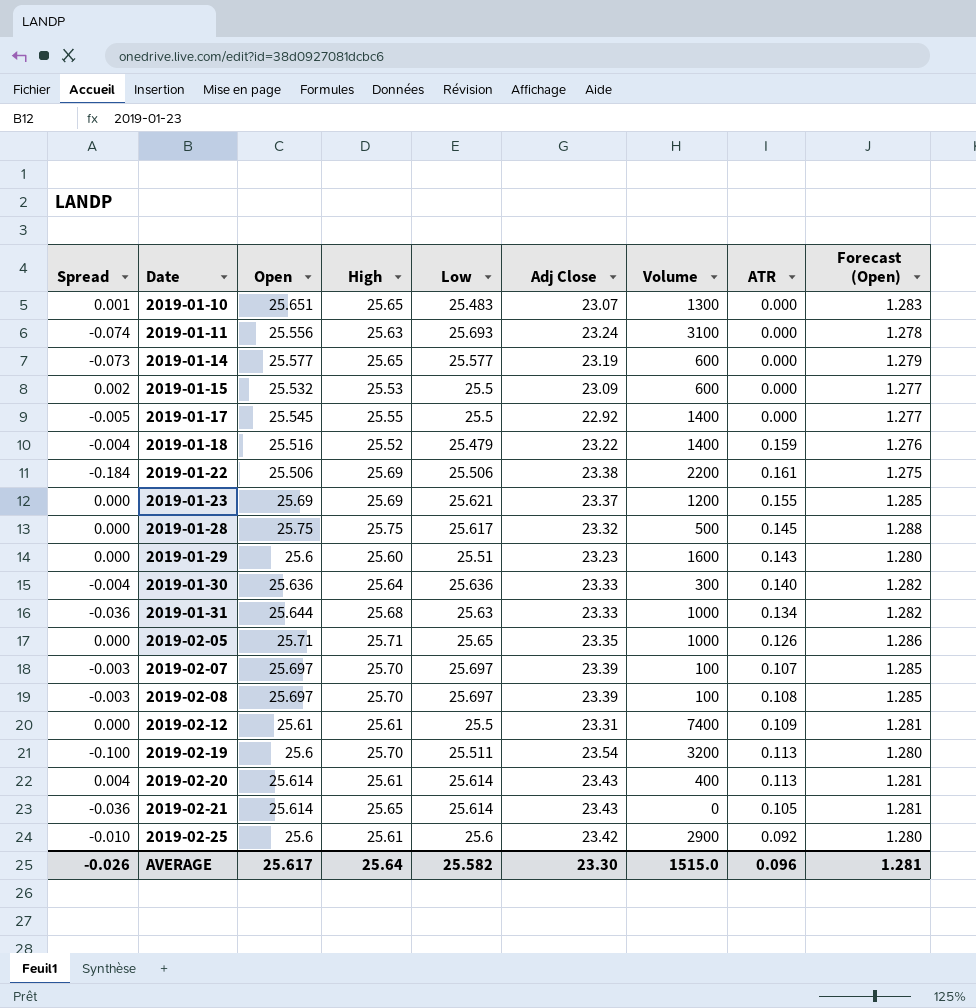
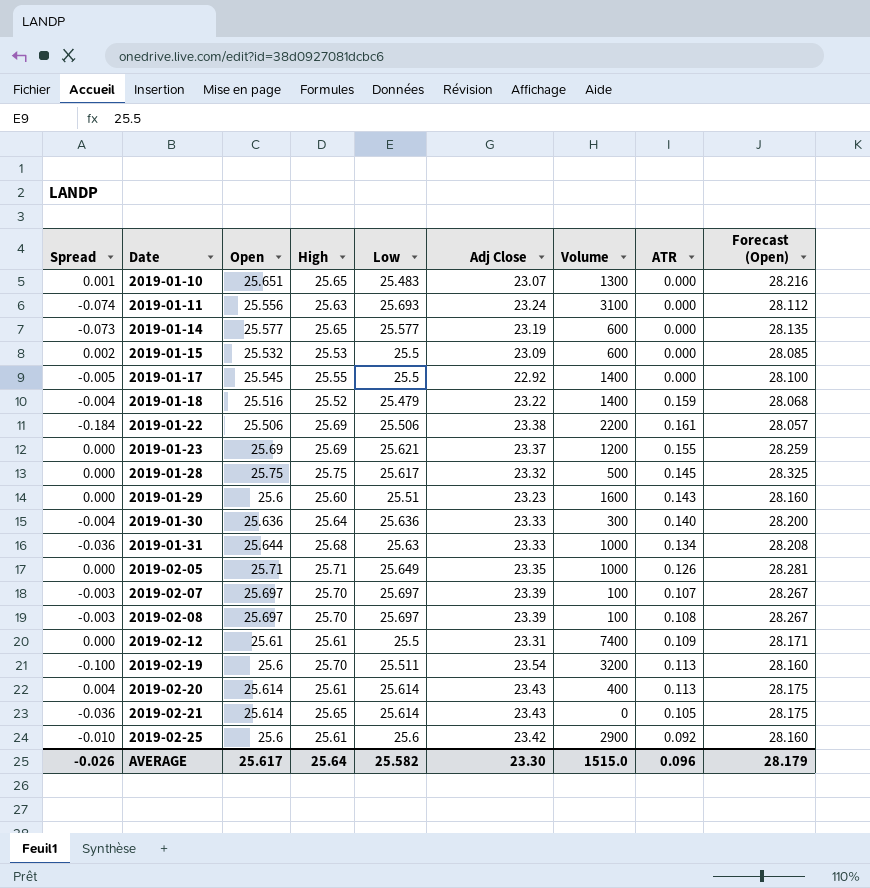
column Forecast (Open) | formula: [Open] * 0.05 -> [Open] * 1.1
2019-02-05 | Low: 25.65 -> 25.649
AVERAGE | Forecast (Open): 1.281 -> 28.179

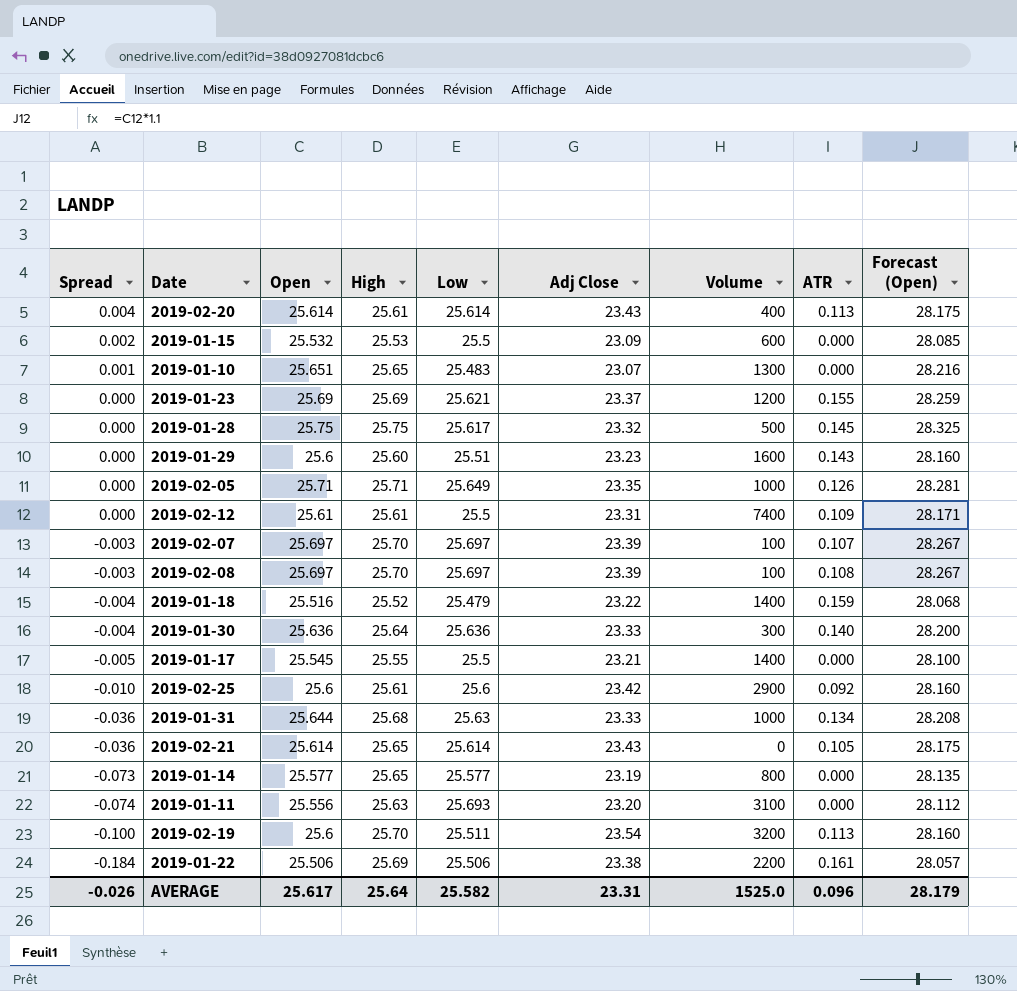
row order: Date ascending -> Spread descending
2019-01-17 | Adj Close: 22.92 -> 23.21
2019-01-14 | Volume: 600 -> 800
2019-01-11 | Adj Close: 23.24 -> 23.20
AVERAGE | Adj Close: 23.30 -> 23.31
AVERAGE | Volume: 1515.0 -> 1525.0

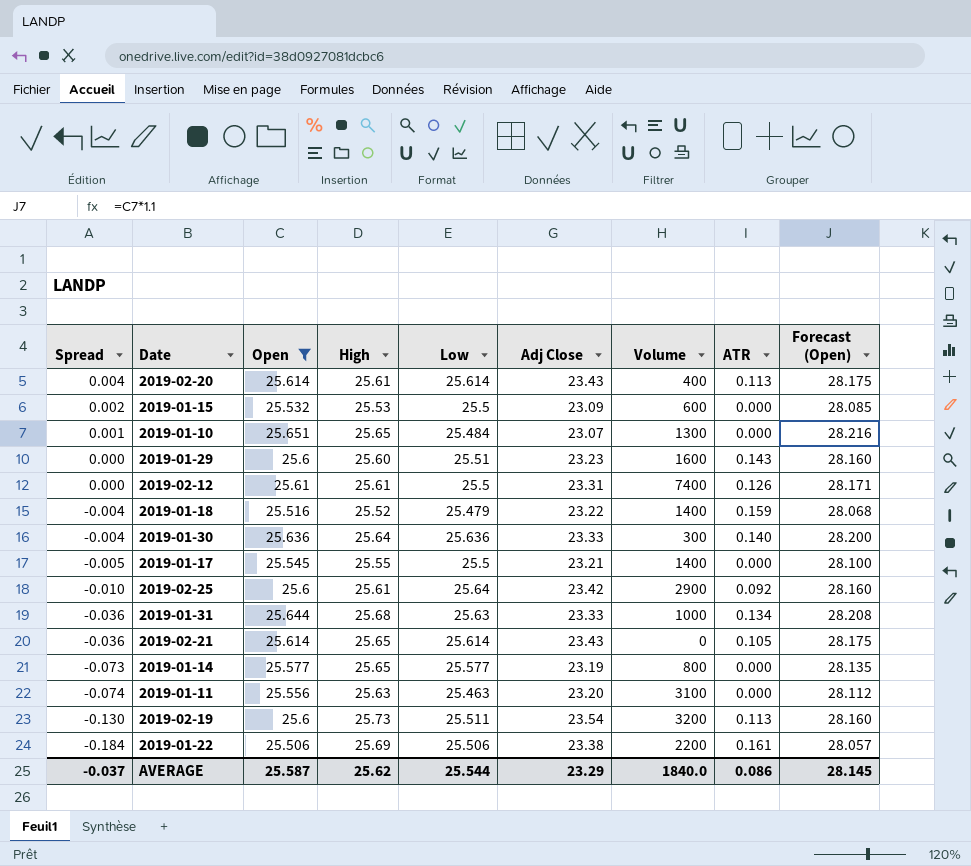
filter: none -> Open <= 25.651
2019-01-10 | Low: 25.483 -> 25.484
2019-02-12 | ATR: 0.109 -> 0.126
2019-02-25 | Low: 25.6 -> 25.64
2019-01-11 | Low: 25.693 -> 25.463
2019-02-19 | Spread: -0.100 -> -0.130
2019-02-19 | High: 25.70 -> 25.73
AVERAGE | Spread: -0.026 -> -0.037
AVERAGE | Open: 25.617 -> 25.587
AVERAGE | High: 25.64 -> 25.62
AVERAGE | Low: 25.582 -> 25.544
AVERAGE | Adj Close: 23.31 -> 23.29
AVERAGE | Volume: 1525.0 -> 1840.0
AVERAGE | ATR: 0.096 -> 0.086
AVERAGE | Forecast (Open): 28.179 -> 28.145

